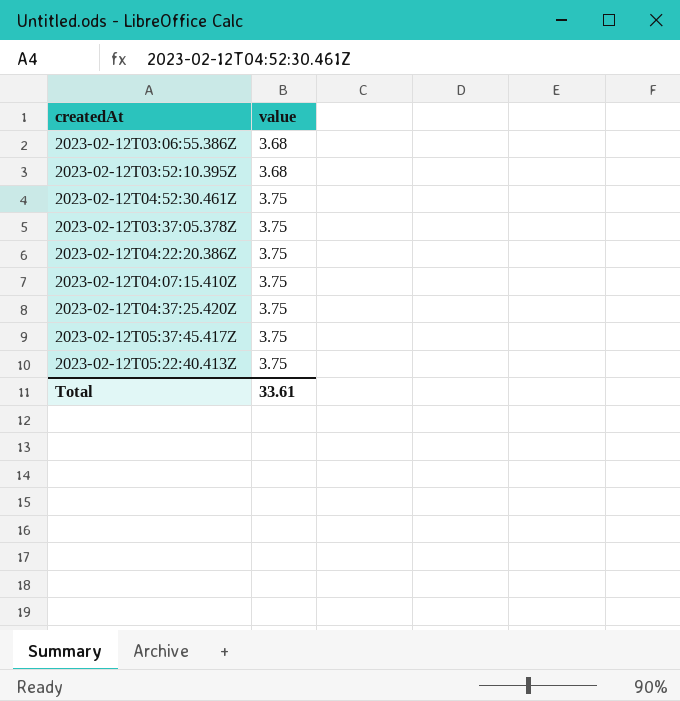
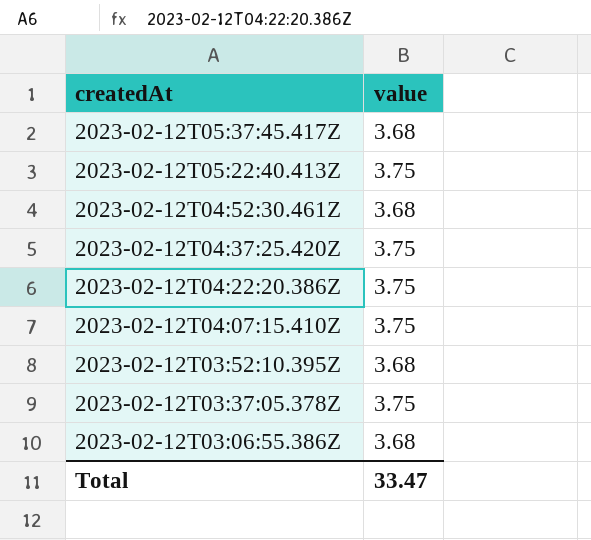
row order: value ascending -> createdAt descending
2023-02-12T05:37:45.417Z | value: 3.75 -> 3.68
2023-02-12T04:52:30.461Z | value: 3.75 -> 3.68
Total | value: 33.61 -> 33.47

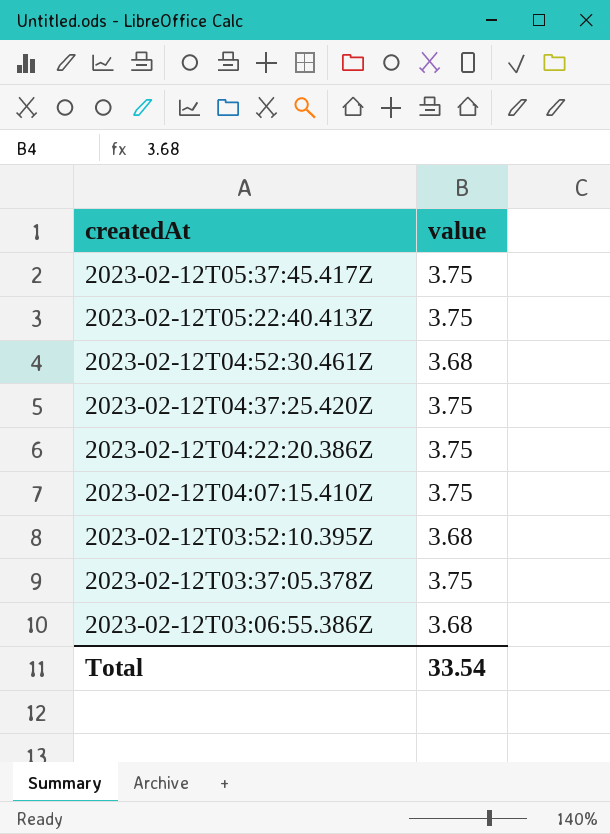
2023-02-12T05:37:45.417Z | value: 3.68 -> 3.75
Total | value: 33.47 -> 33.54

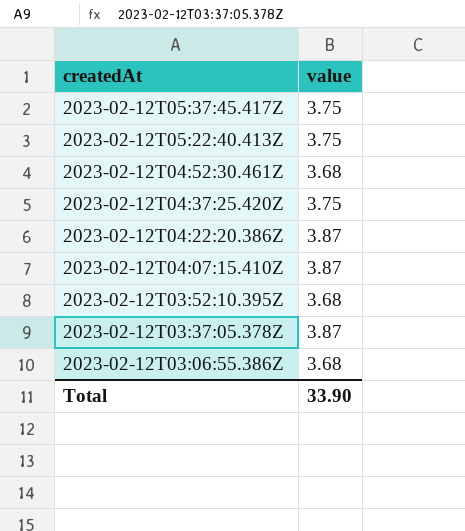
2023-02-12T04:22:20.386Z | value: 3.75 -> 3.87
2023-02-12T04:07:15.410Z | value: 3.75 -> 3.87
2023-02-12T03:37:05.378Z | value: 3.75 -> 3.87
Total | value: 33.54 -> 33.90

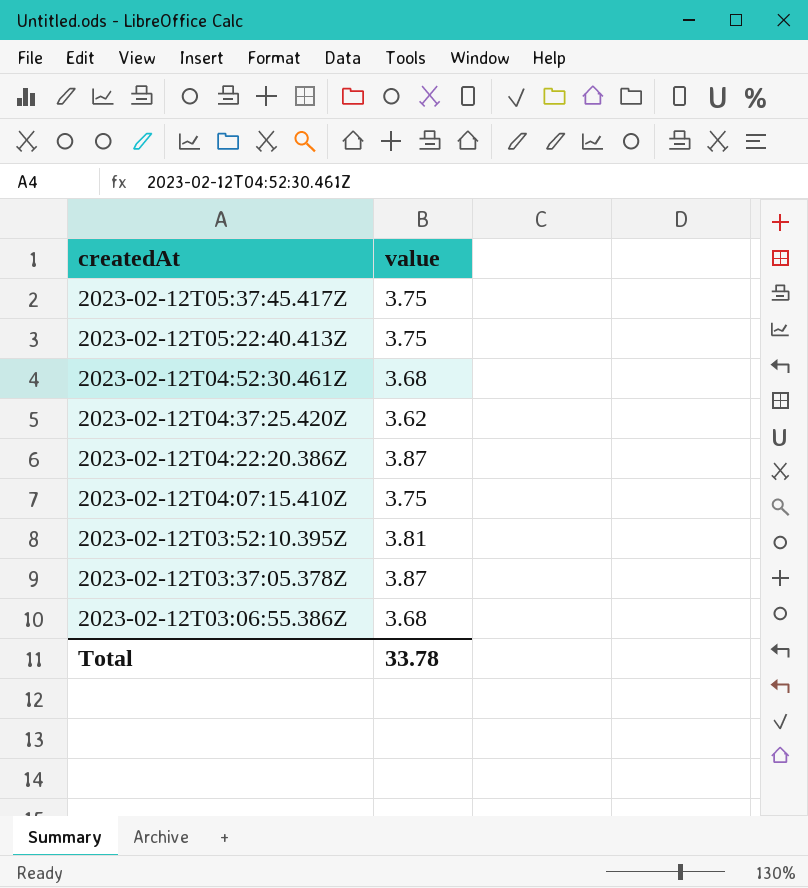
2023-02-12T04:37:25.420Z | value: 3.75 -> 3.62
2023-02-12T04:07:15.410Z | value: 3.87 -> 3.75
2023-02-12T03:52:10.395Z | value: 3.68 -> 3.81
Total | value: 33.90 -> 33.78

